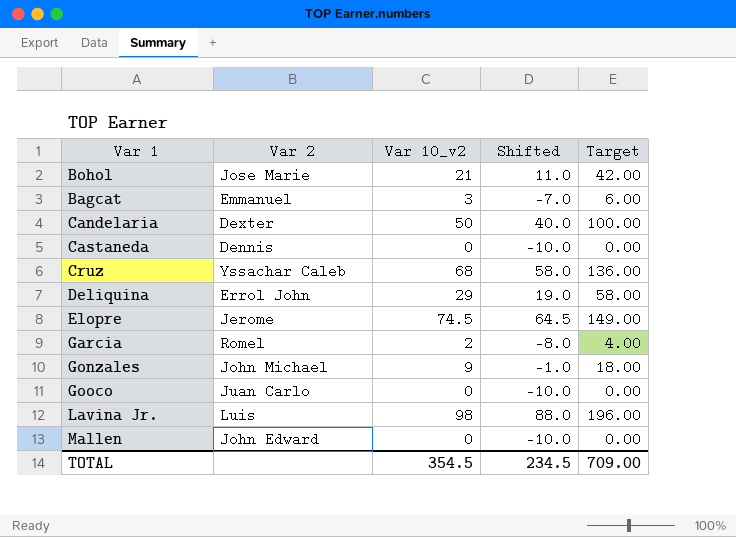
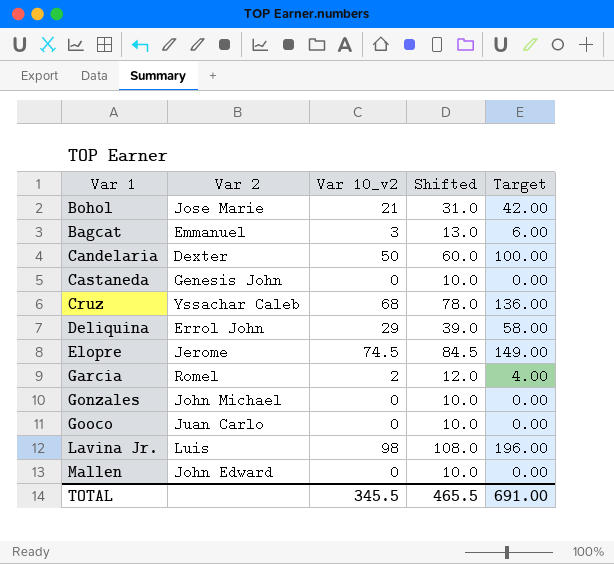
column Shifted | formula: [Var 10_v2] - 10 -> [Var 10_v2] + 10
Castaneda | Var 2: Dennis -> Genesis John
Gonzales | Var 10_v2: 9 -> 0
Gonzales | Target: 18.00 -> 0.00
TOTAL | Var 10_v2: 354.5 -> 345.5
TOTAL | Shifted: 234.5 -> 465.5
TOTAL | Target: 709.00 -> 691.00

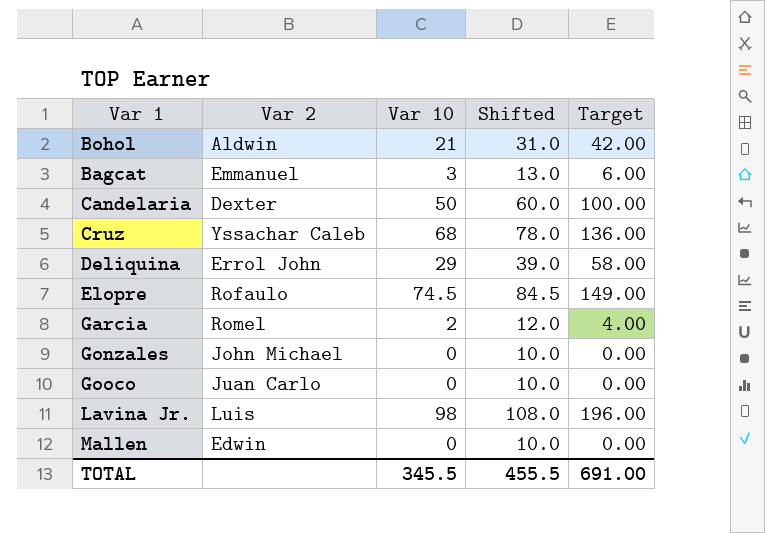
column name: Var 10_v2 -> Var 10
row Castaneda: Genesis John | 0 | 10.0 | 0.00 -> none
Bohol | Var 2: Jose Marie -> Aldwin
Elopre | Var 2: Jerome -> Rofaulo
Mallen | Var 2: John Edward -> Edwin
TOTAL | Shifted: 465.5 -> 455.5

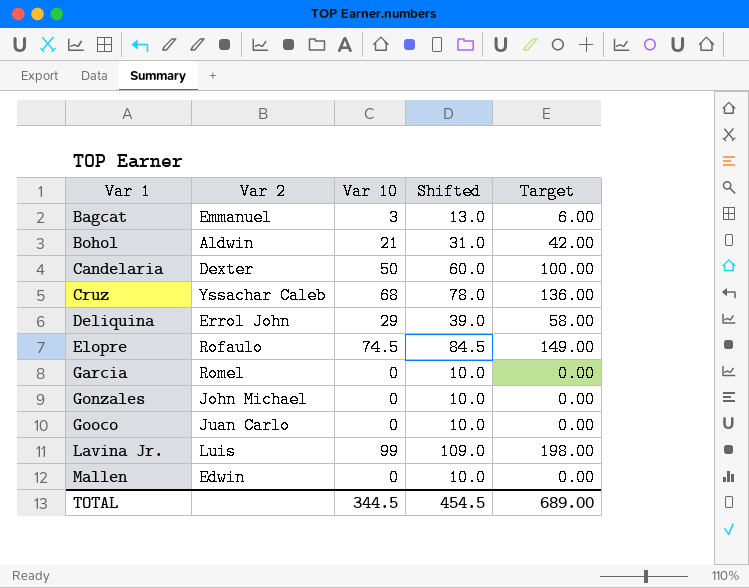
row order: none -> Var 1 ascending
Garcia | Var 10: 2 -> 0
Garcia | Shifted: 12.0 -> 10.0
Garcia | Target: 4.00 -> 0.00
Lavina Jr. | Var 10: 98 -> 99
Lavina Jr. | Shifted: 108.0 -> 109.0
Lavina Jr. | Target: 196.00 -> 198.00
TOTAL | Var 10: 345.5 -> 344.5
TOTAL | Shifted: 455.5 -> 454.5
TOTAL | Target: 691.00 -> 689.00

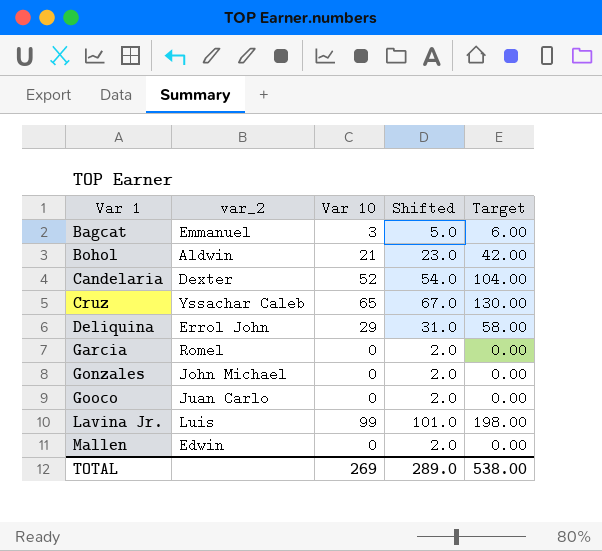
column name: Var 2 -> var_2
column Shifted | formula: [Var 10] + 10 -> [Var 10] + 2
row Elopre: Rofaulo | 74.5 | 84.5 | 149.00 -> none
Candelaria | Var 10: 50 -> 52
Candelaria | Target: 100.00 -> 104.00
Cruz | Var 10: 68 -> 65
Cruz | Target: 136.00 -> 130.00
TOTAL | Var 10: 344.5 -> 269
TOTAL | Shifted: 454.5 -> 289.0
TOTAL | Target: 689.00 -> 538.00

